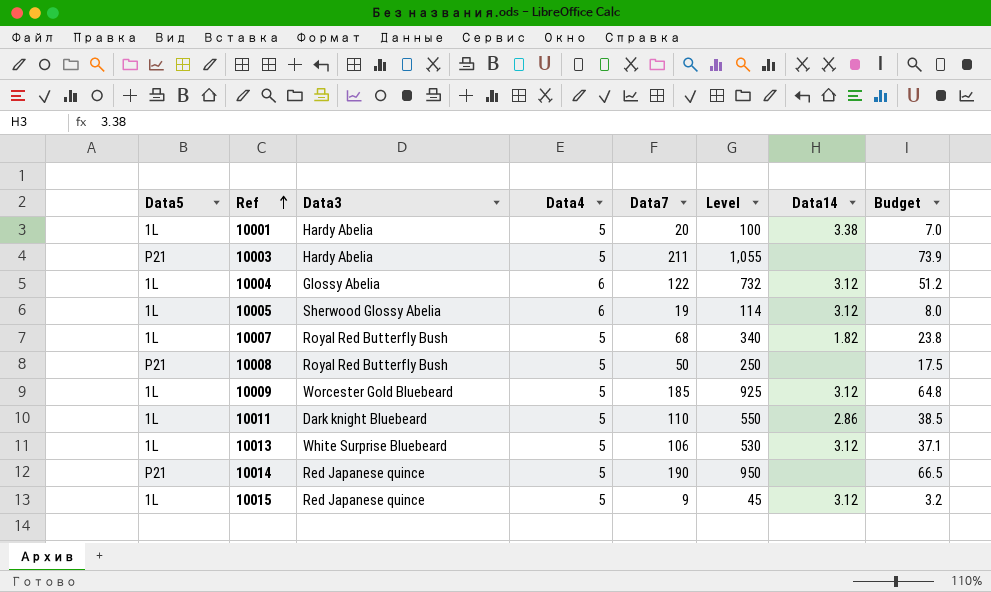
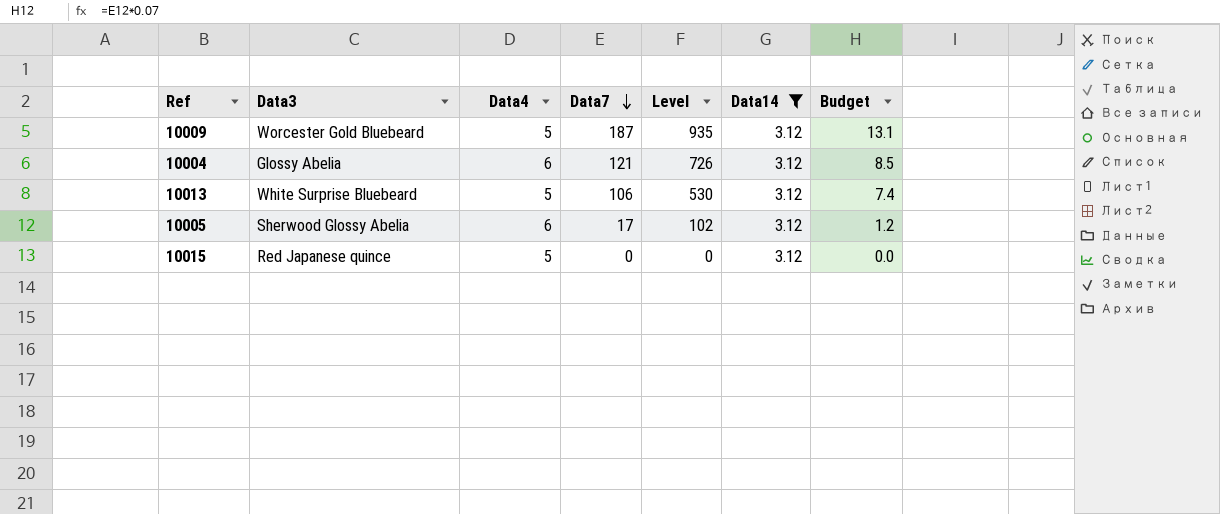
filter: none -> Data14 = 3.12
row order: Ref ascending -> Data7 descending
column Data5 | position: 1 -> none
column Budget | formula: [Level] * 0.07 -> [Data7] * 0.07
10009 | Data7: 185 -> 187
10009 | Level: 925 -> 935
10004 | Data7: 122 -> 121
10004 | Level: 732 -> 726
10005 | Data7: 19 -> 17
10005 | Level: 114 -> 102
10015 | Data7: 9 -> 0
10015 | Level: 45 -> 0

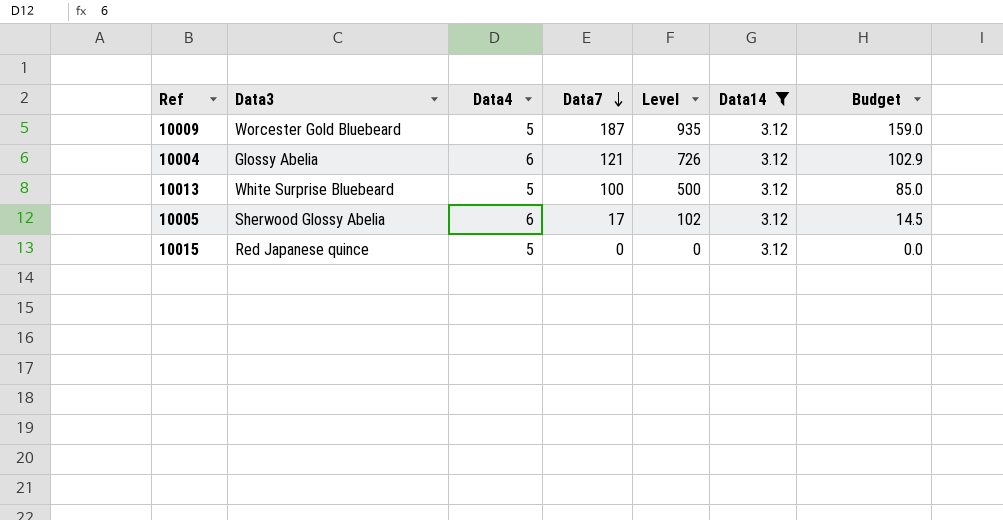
column Budget | formula: [Data7] * 0.07 -> [Data7] * 0.85
10013 | Data7: 106 -> 100
10013 | Level: 530 -> 500

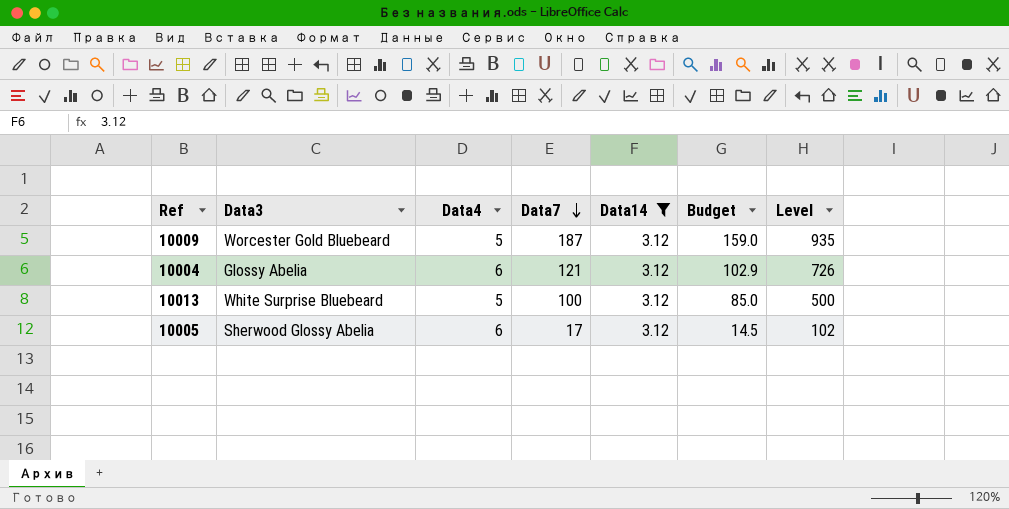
column Level | position: 5 -> 7
row 10015: Red Japanese quince | 5 | 0 | 0 | 3.12 | 0.0 -> none

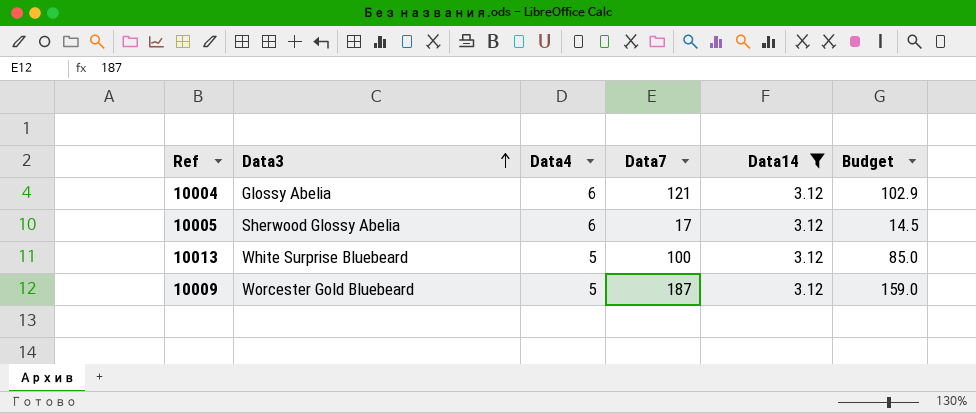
row order: Data7 descending -> Data3 ascending
column Level | formula: [Data4] * [Data7] -> none

